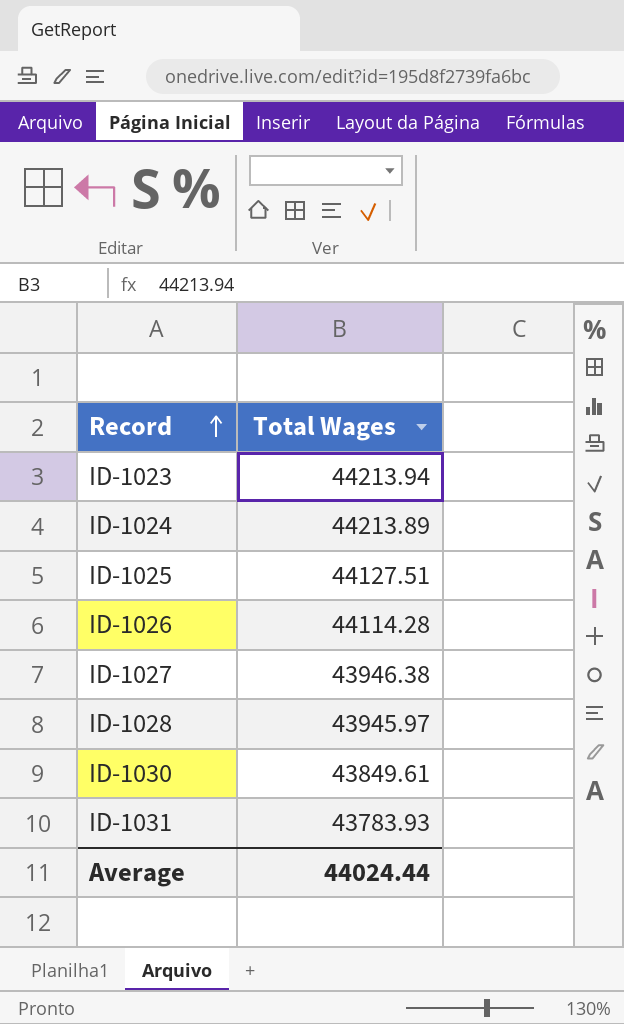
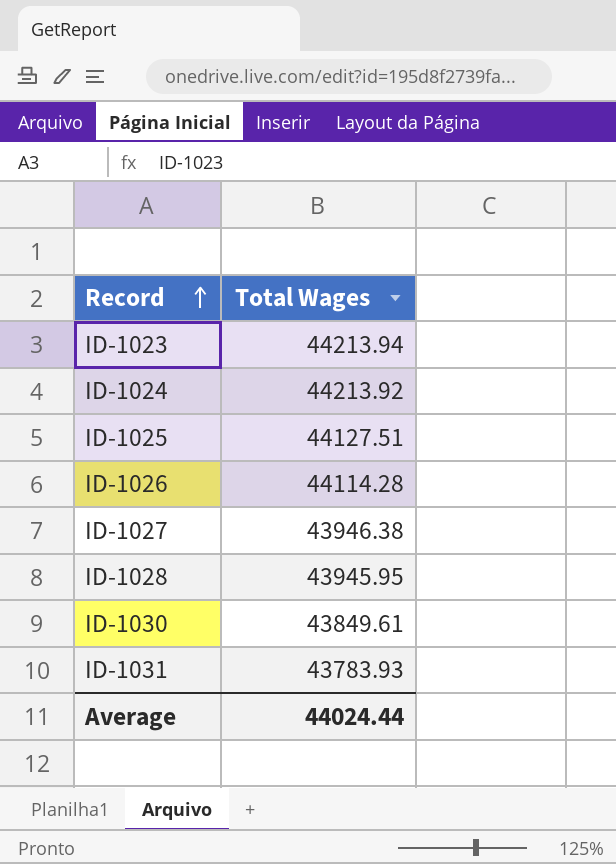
ID-1024 | Total Wages: 44213.89 -> 44213.92
ID-1028 | Total Wages: 43945.97 -> 43945.95

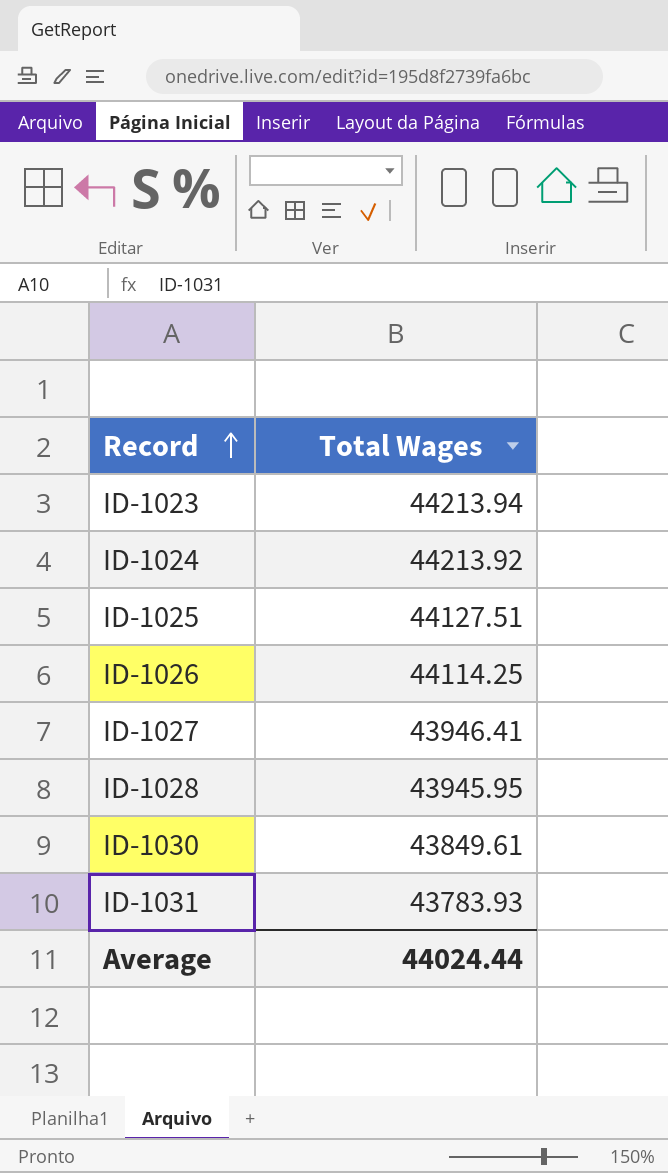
ID-1026 | Total Wages: 44114.28 -> 44114.25
ID-1027 | Total Wages: 43946.38 -> 43946.41

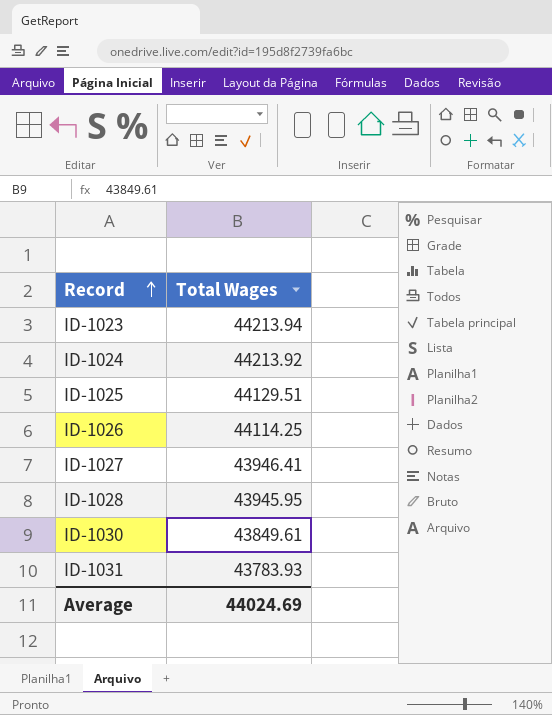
ID-1025 | Total Wages: 44127.51 -> 44129.51
Average | Total Wages: 44024.44 -> 44024.69

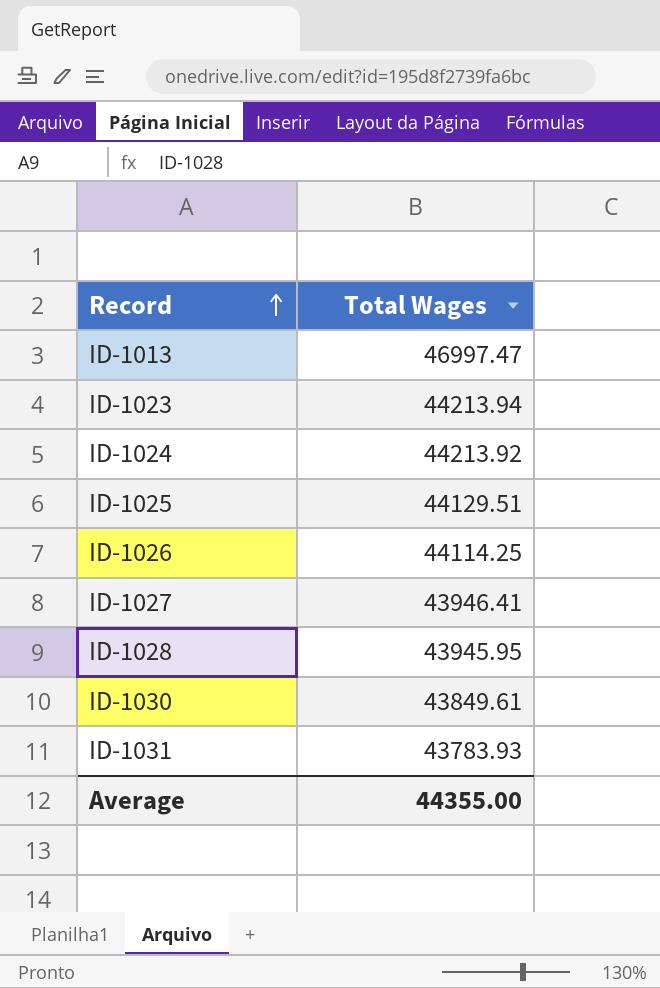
row ID-1013: none -> 46997.47
Average | Total Wages: 44024.69 -> 44355.00

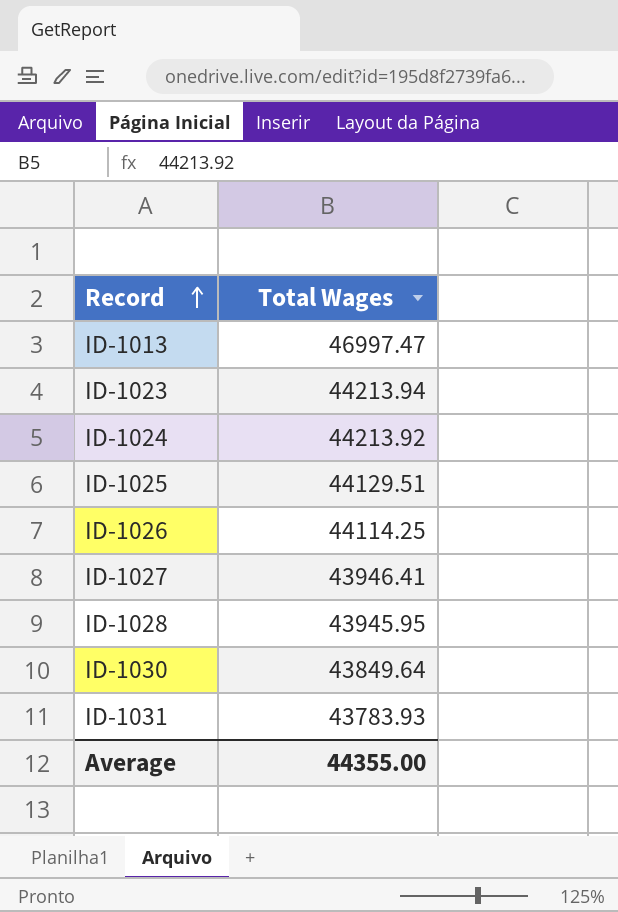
ID-1030 | Total Wages: 43849.61 -> 43849.64

